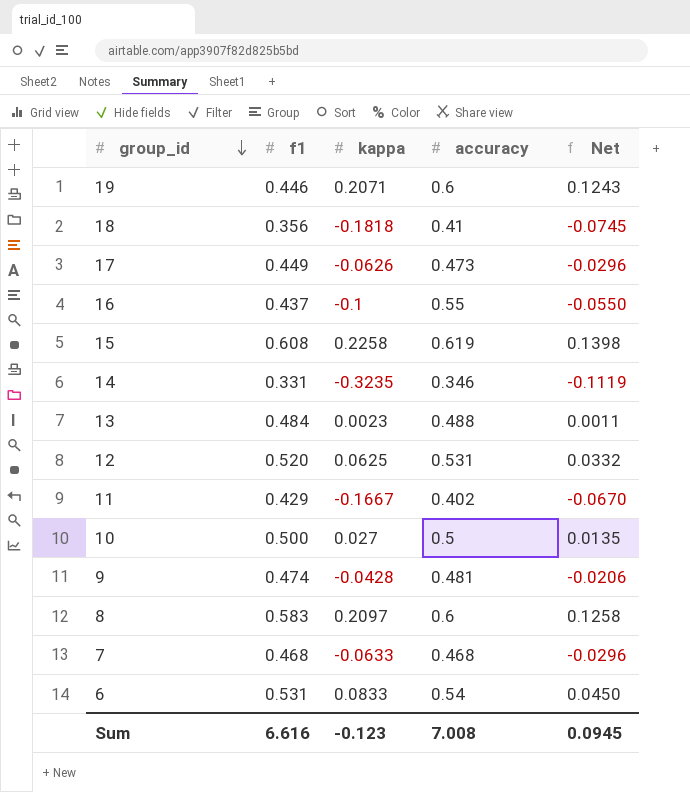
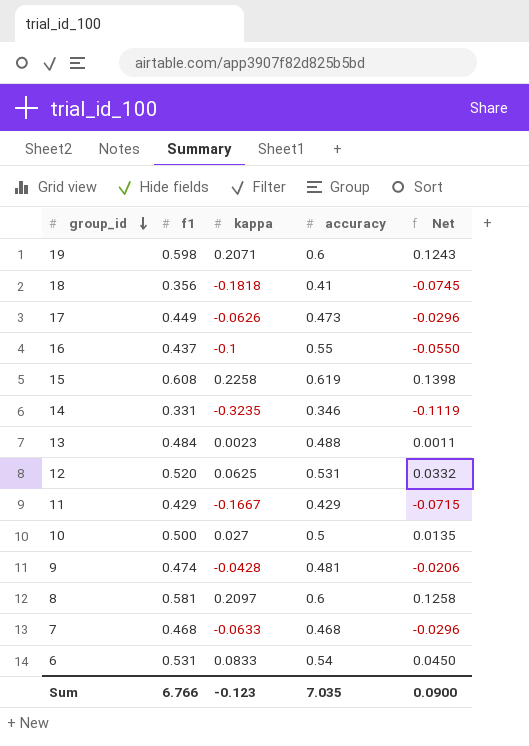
19 | f1: 0.446 -> 0.598
11 | accuracy: 0.402 -> 0.429
11 | Net: -0.0670 -> -0.0715
8 | f1: 0.583 -> 0.581
Sum | f1: 6.616 -> 6.766
Sum | accuracy: 7.008 -> 7.035
Sum | Net: 0.0945 -> 0.0900

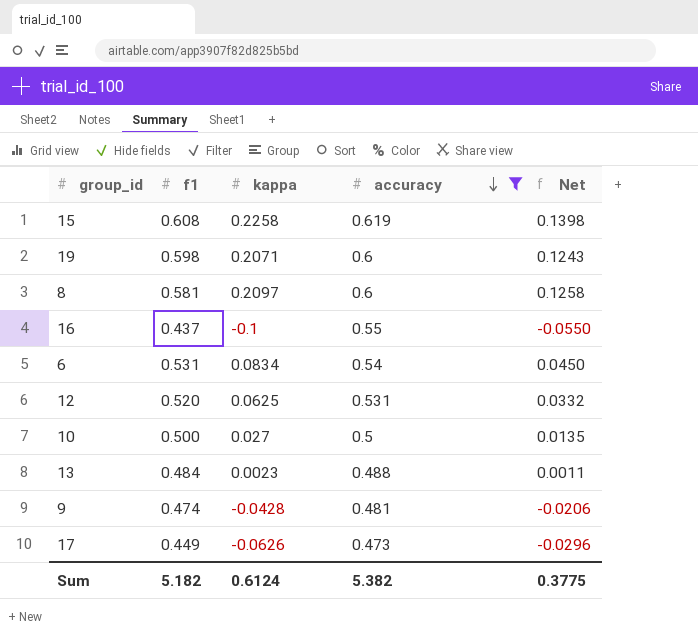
filter: none -> accuracy >= 0.473
row order: group_id descending -> accuracy descending
6 | kappa: 0.0833 -> 0.0834
Sum | f1: 6.766 -> 5.182
Sum | kappa: -0.123 -> 0.6124
Sum | accuracy: 7.035 -> 5.382
Sum | Net: 0.0900 -> 0.3775

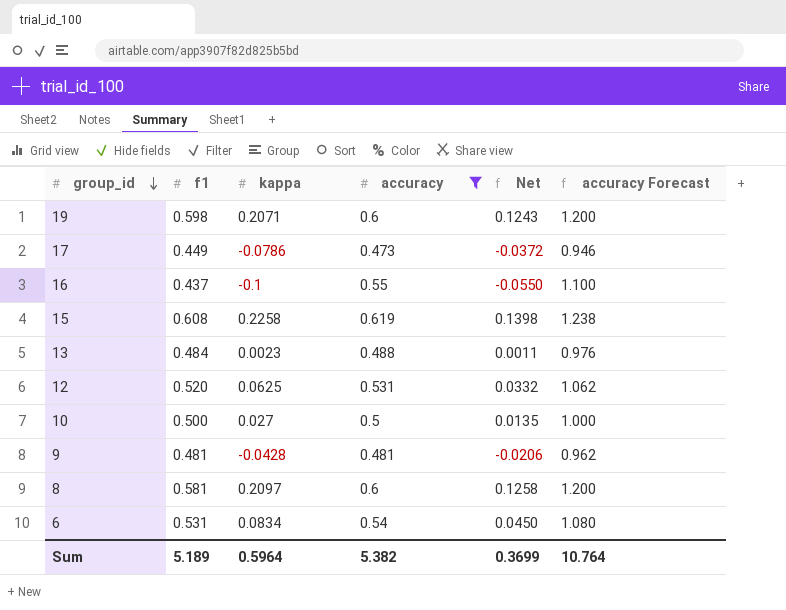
row order: accuracy descending -> group_id descending
column accuracy Forecast | formula: none -> [accuracy] * 2
17 | kappa: -0.0626 -> -0.0786
17 | Net: -0.0296 -> -0.0372
9 | f1: 0.474 -> 0.481
Sum | f1: 5.182 -> 5.189
Sum | kappa: 0.6124 -> 0.5964
Sum | Net: 0.3775 -> 0.3699

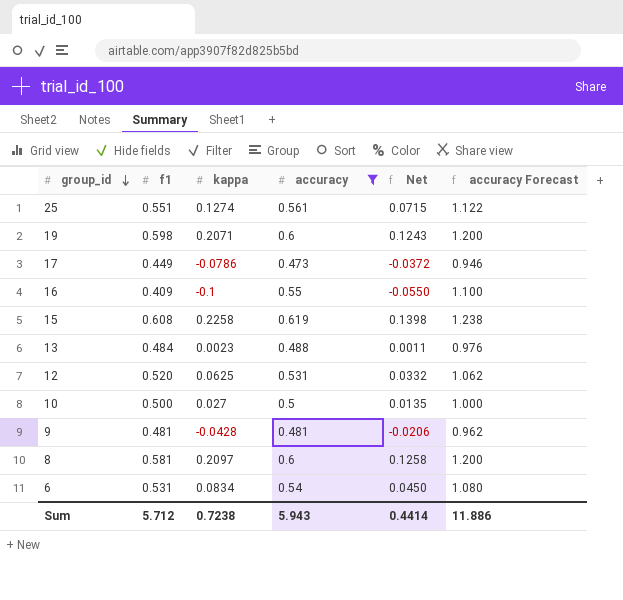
row 25: none -> 0.551 | 0.1274 | 0.561 | 0.0715 | 1.122
16 | f1: 0.437 -> 0.409
Sum | f1: 5.189 -> 5.712
Sum | kappa: 0.5964 -> 0.7238
Sum | accuracy: 5.382 -> 5.943
Sum | Net: 0.3699 -> 0.4414
Sum | accuracy Forecast: 10.764 -> 11.886

